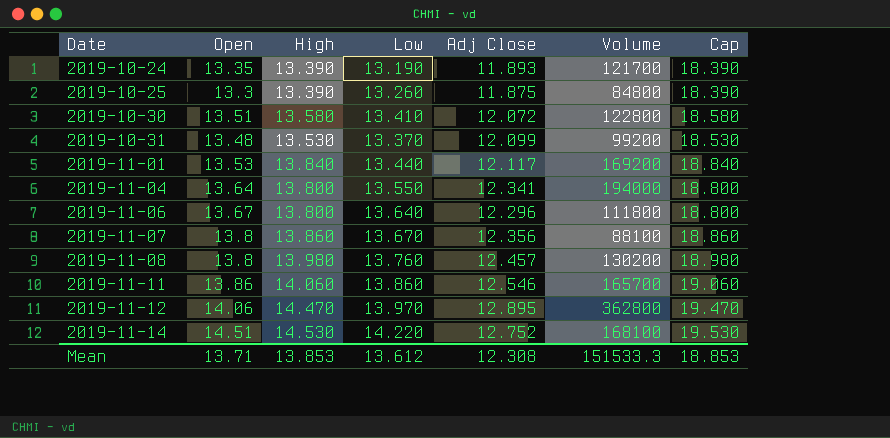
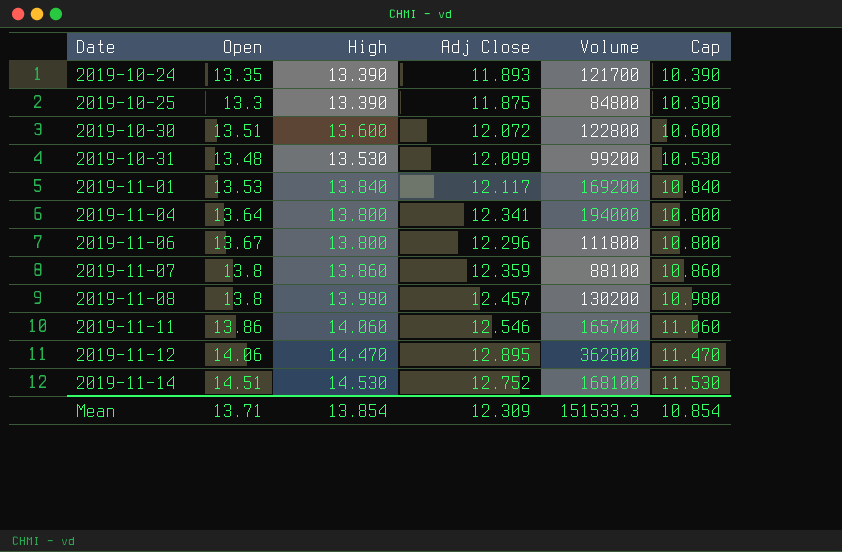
column Low | position: 4 -> none
column Cap | formula: [High] + 5 -> [High] - 3
2019-10-30 | High: 13.580 -> 13.600
2019-11-07 | Adj Close: 12.356 -> 12.359
Mean | High: 13.853 -> 13.854
Mean | Adj Close: 12.308 -> 12.309
Mean | Cap: 18.853 -> 10.854

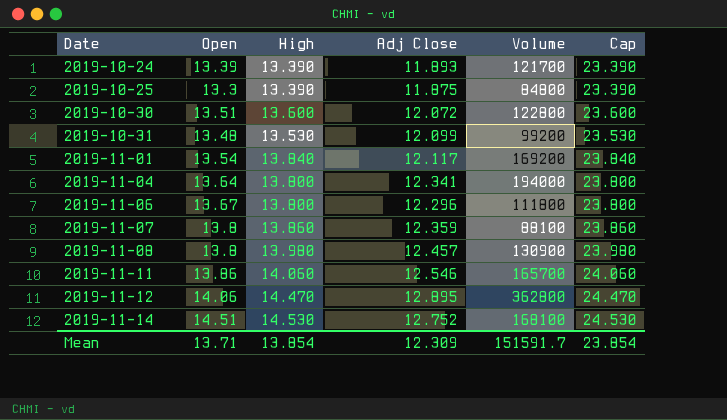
column Cap | formula: [High] - 3 -> [High] + 10
2019-10-24 | Open: 13.35 -> 13.39
2019-11-01 | Open: 13.53 -> 13.54
2019-11-08 | Volume: 130200 -> 130900
Mean | Volume: 151533.3 -> 151591.7
Mean | Cap: 10.854 -> 23.854

